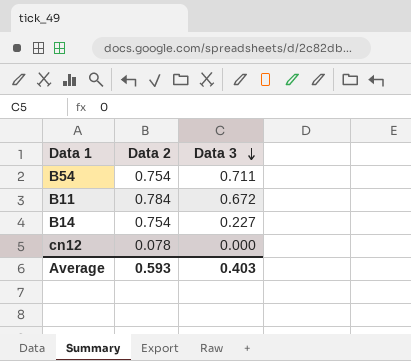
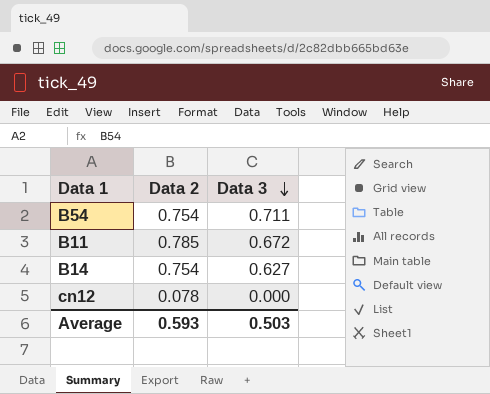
B11 | Data 2: 0.784 -> 0.785
B14 | Data 3: 0.227 -> 0.627
Average | Data 3: 0.403 -> 0.503

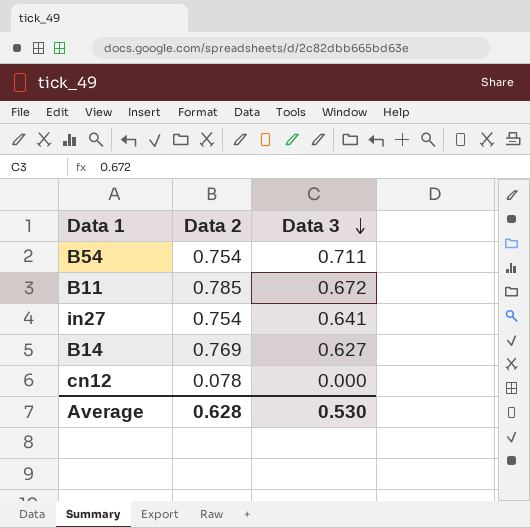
row in27: none -> 0.754 | 0.641
B14 | Data 2: 0.754 -> 0.769
Average | Data 2: 0.593 -> 0.628
Average | Data 3: 0.503 -> 0.530

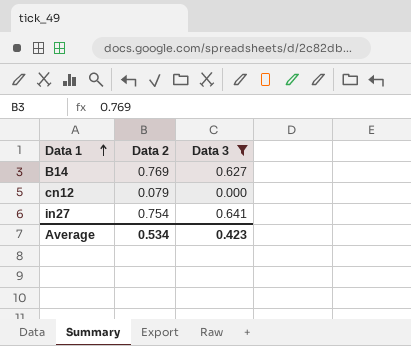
filter: none -> Data 3 <= 0.641
row order: Data 3 descending -> Data 1 ascending
cn12 | Data 2: 0.078 -> 0.079
Average | Data 2: 0.628 -> 0.534
Average | Data 3: 0.530 -> 0.423

